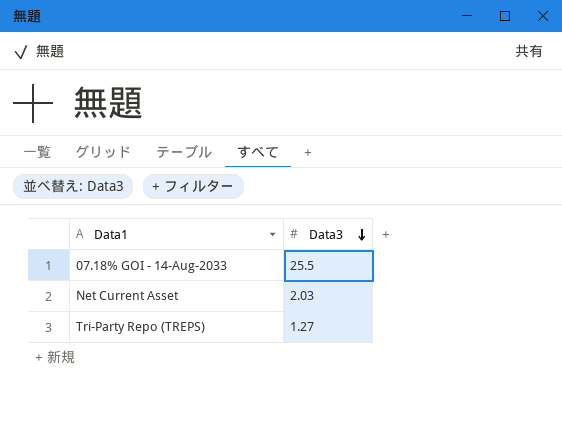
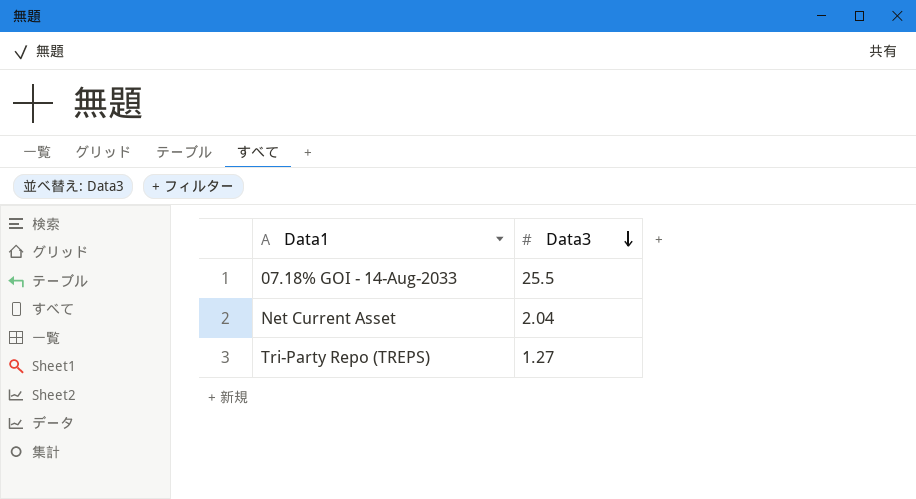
Net Current Asset | Data3: 2.03 -> 2.04

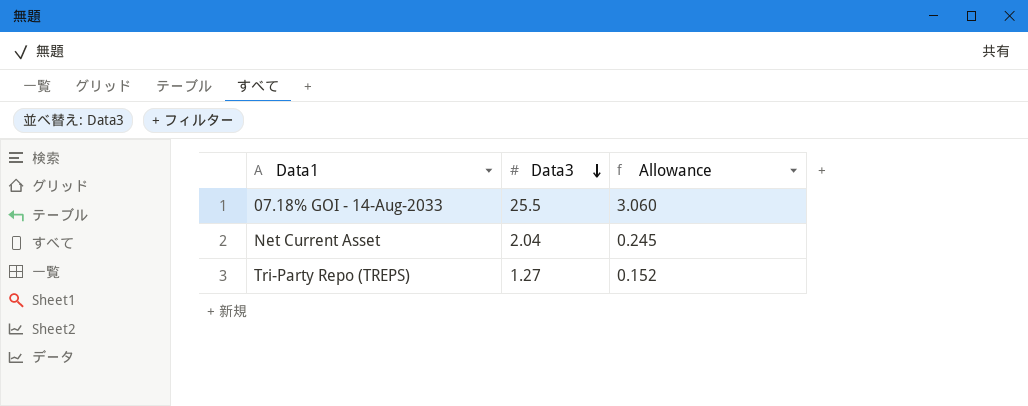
column Allowance | formula: none -> [Data3] * 0.12

